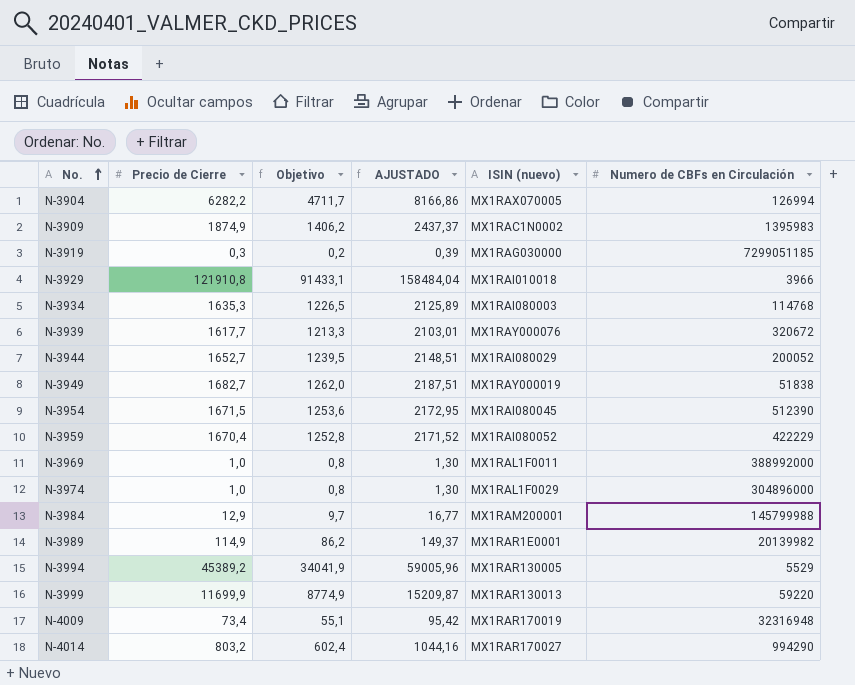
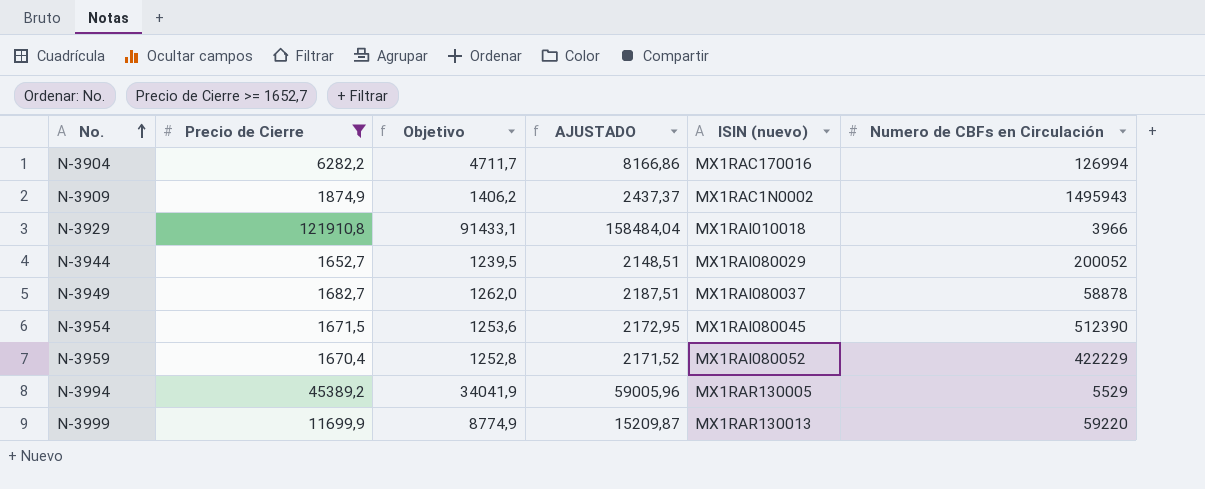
filter: none -> Precio de Cierre >= 1652,7
N-3904 | ISIN (nuevo): MX1RAX070005 -> MX1RAC170016
N-3909 | Numero de CBFs en Circulación: 1395983 -> 1495943
N-3949 | ISIN (nuevo): MX1RAY000019 -> MX1RAI080037
N-3949 | Numero de CBFs en Circulación: 51838 -> 58878

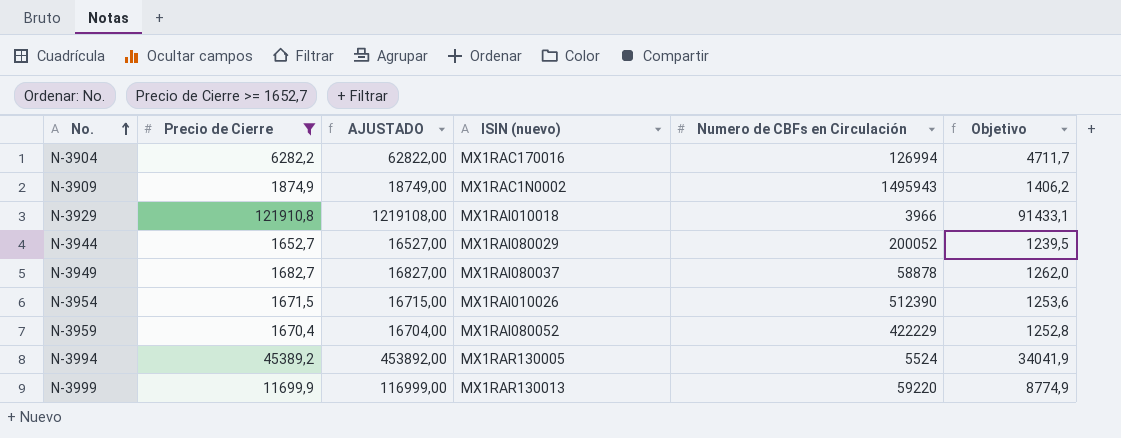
column AJUSTADO | formula: [Precio de Cierre] * 1,3 -> [Precio de Cierre] * 10
column Objetivo | position: 3 -> 6
N-3954 | ISIN (nuevo): MX1RAI080045 -> MX1RAI010026
N-3994 | Numero de CBFs en Circulación: 5529 -> 5524

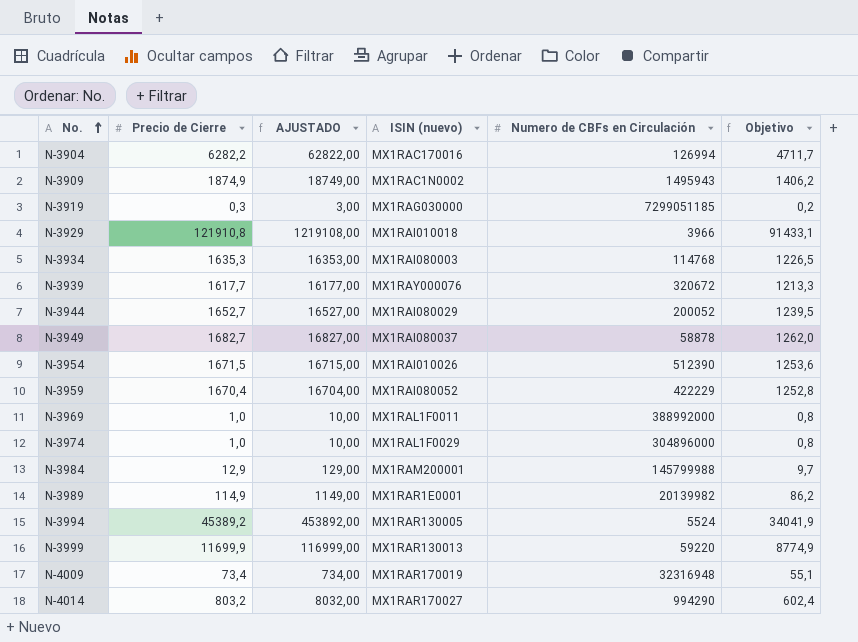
filter: Precio de Cierre >= 1652,7 -> none

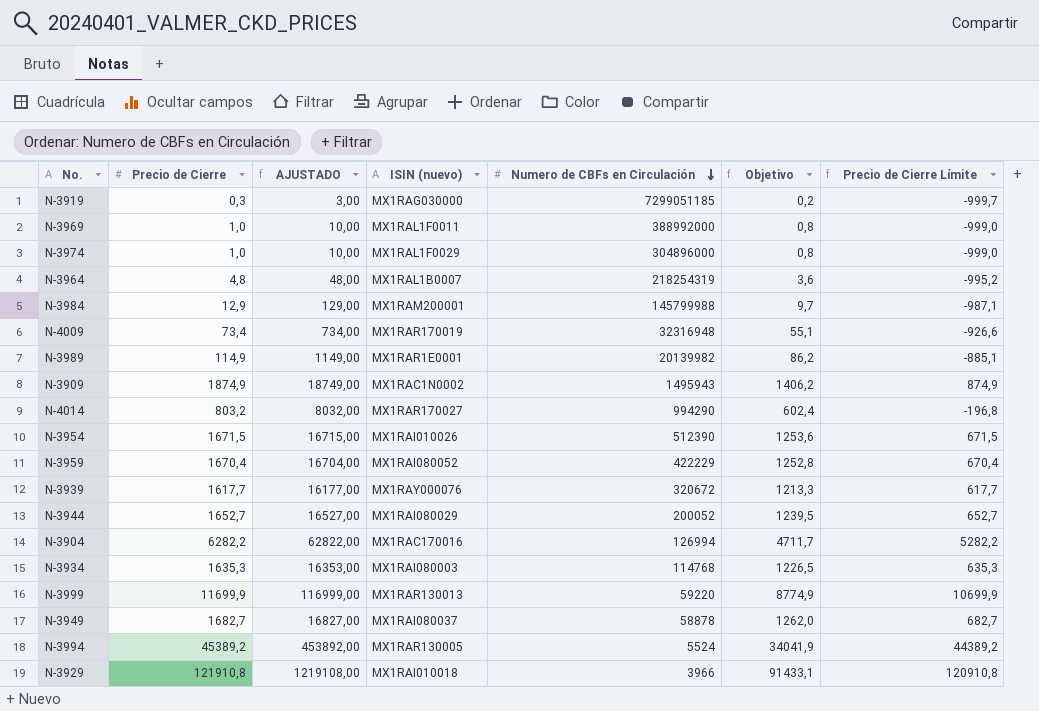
row order: No. ascending -> Numero de CBFs en Circulación descending
column Precio de Cierre Límite | formula: none -> [Precio de Cierre] - 1000
row N-3964: none -> 4,8 | 48,00 | MX1RAL1B0007 | 218254319 | 3,6 | -995,2

